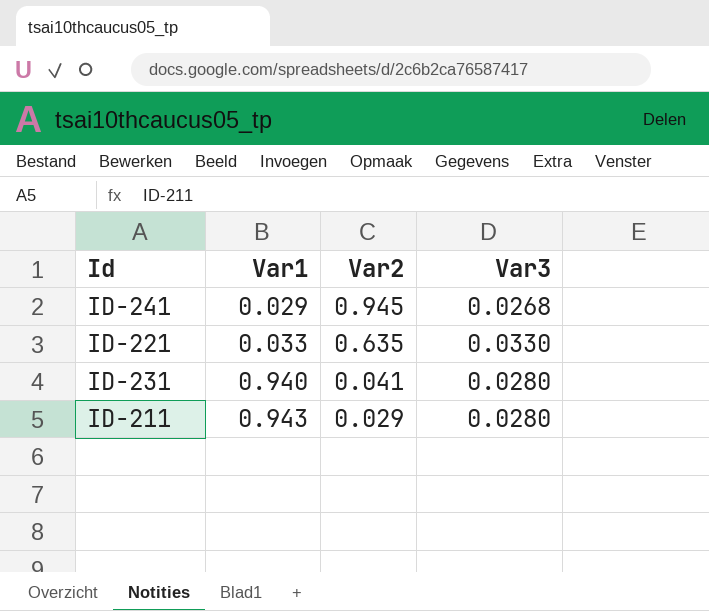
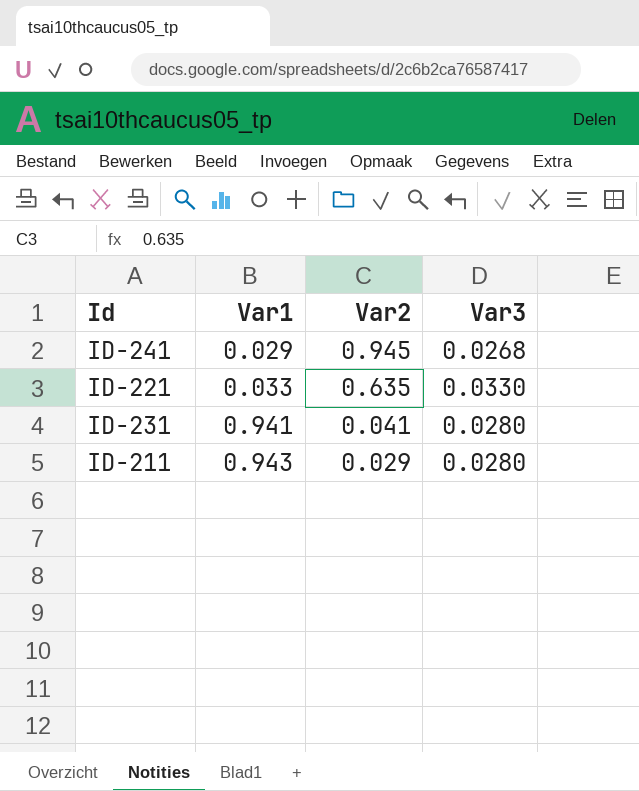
ID-231 | Var1: 0.940 -> 0.941

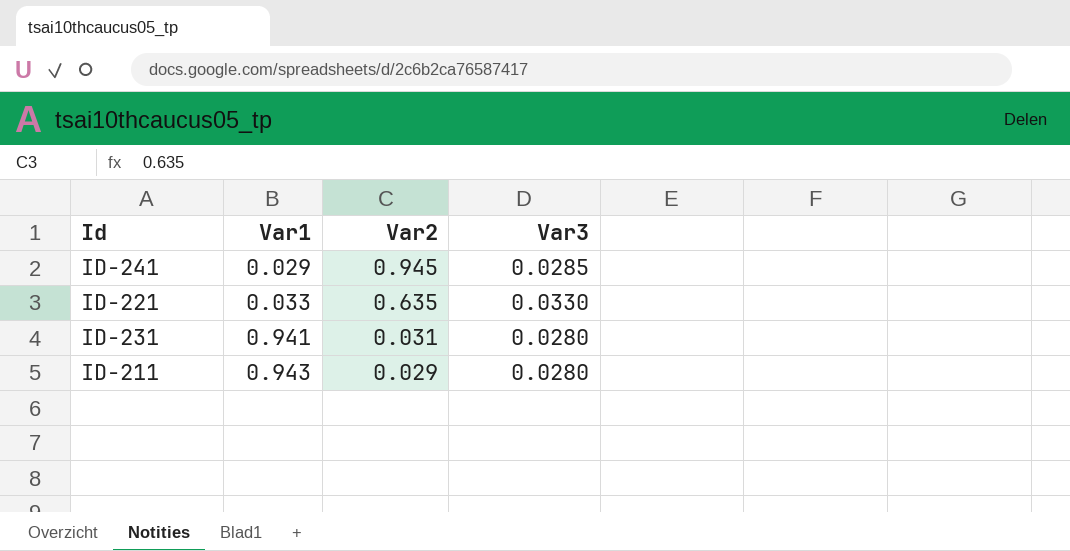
ID-241 | Var3: 0.0268 -> 0.0285
ID-231 | Var2: 0.041 -> 0.031

